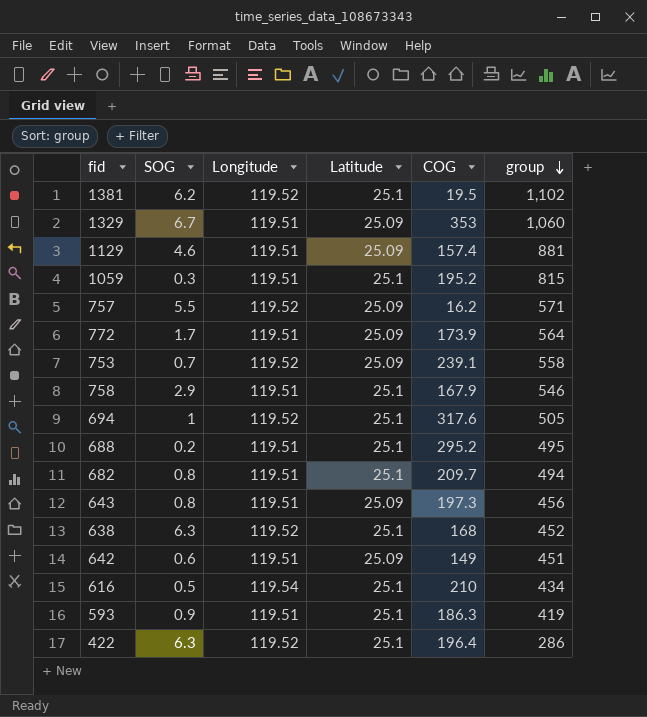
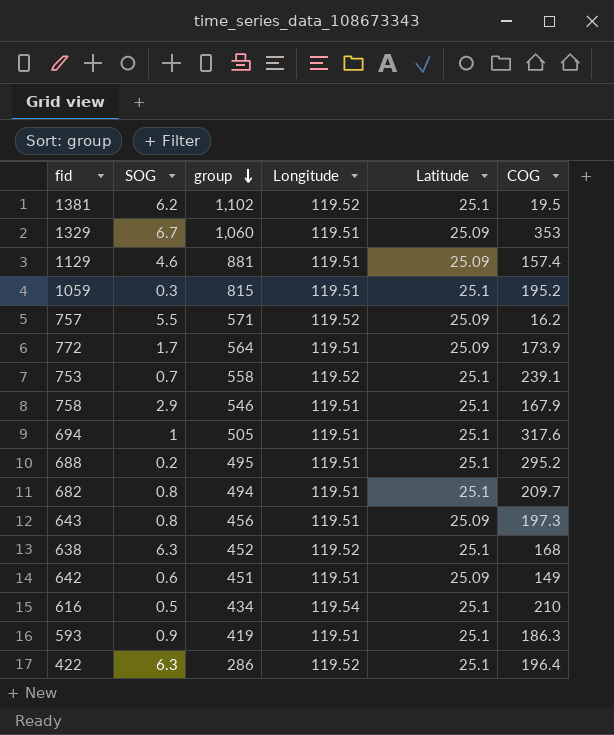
column group | position: 6 -> 3
753 | Latitude: 25.09 -> 25.1
694 | Longitude: 119.52 -> 119.51

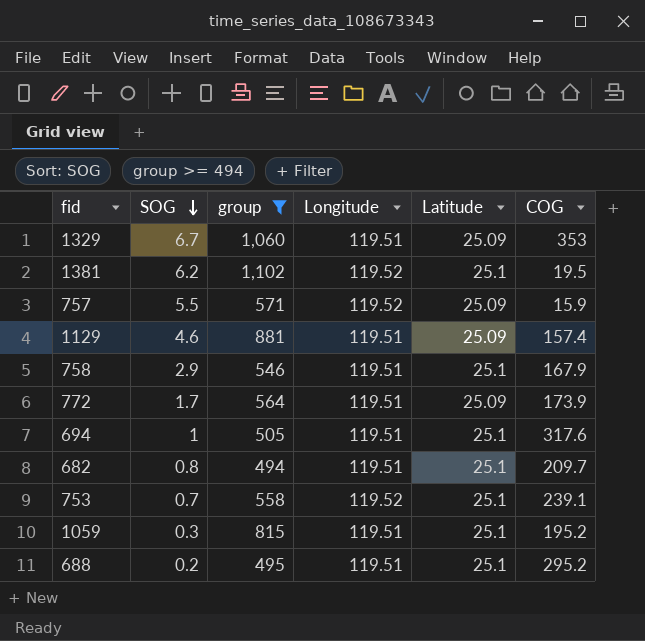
filter: none -> group >= 494
row order: group descending -> SOG descending
757 | COG: 16.2 -> 15.9

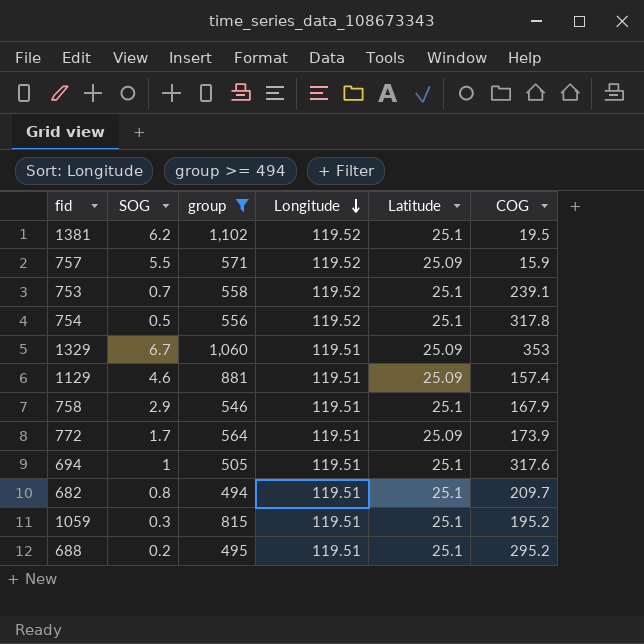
row order: SOG descending -> Longitude descending
row 754: none -> 0.5 | 556 | 119.52 | 25.1 | 317.8

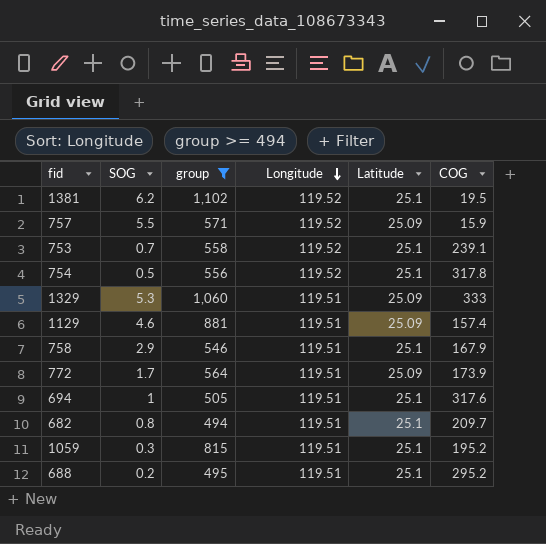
1329 | SOG: 6.7 -> 5.3
1329 | COG: 353 -> 333

